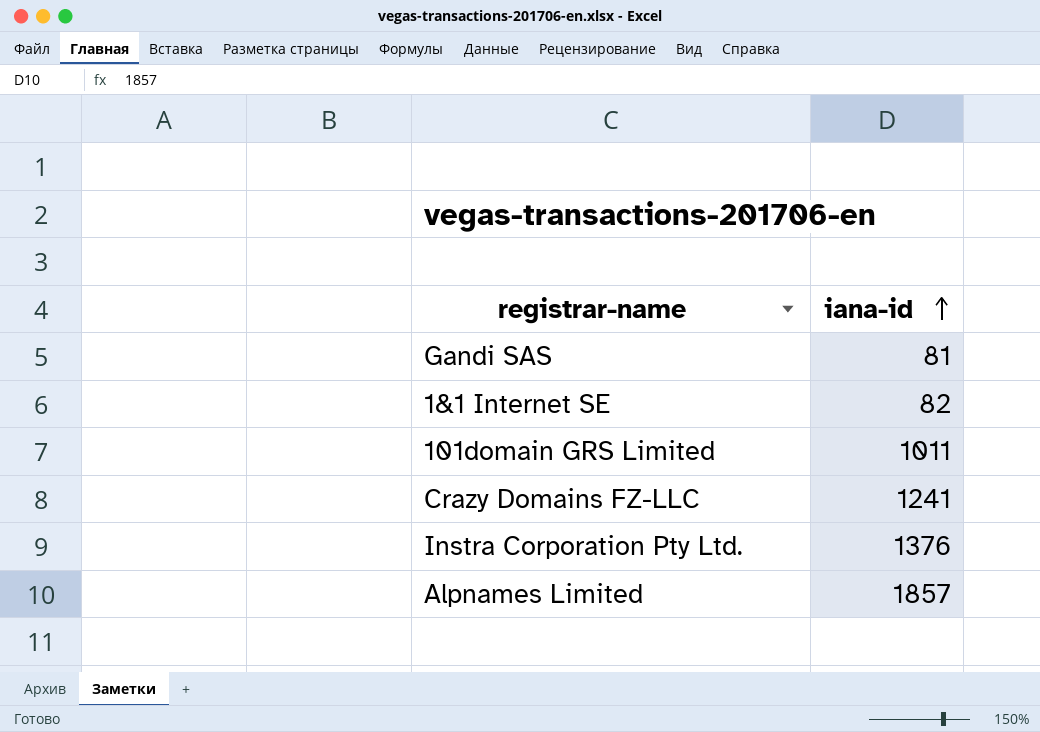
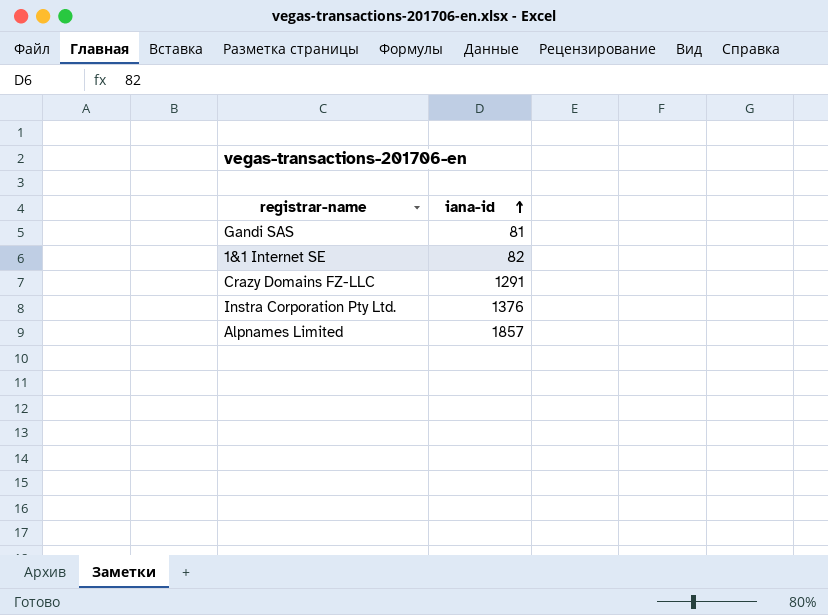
row 101domain GRS Limited: 1011 -> none
Crazy Domains FZ-LLC | iana-id: 1241 -> 1291

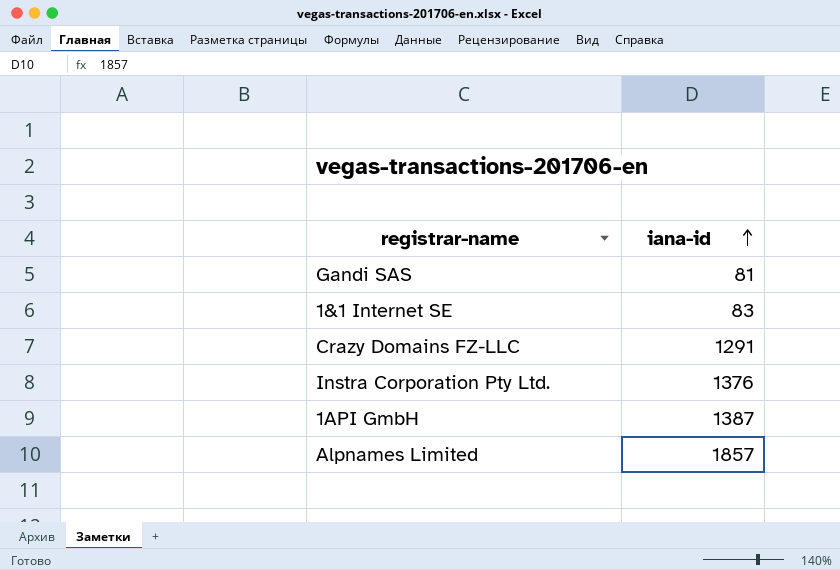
1&1 Internet SE | iana-id: 82 -> 83
row 1API GmbH: none -> 1387

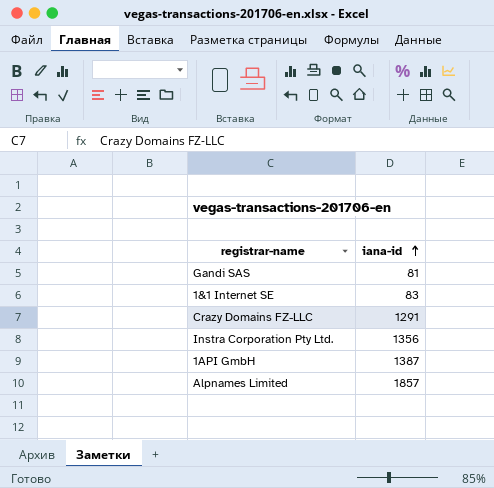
Instra Corporation Pty Ltd. | iana-id: 1376 -> 1356

